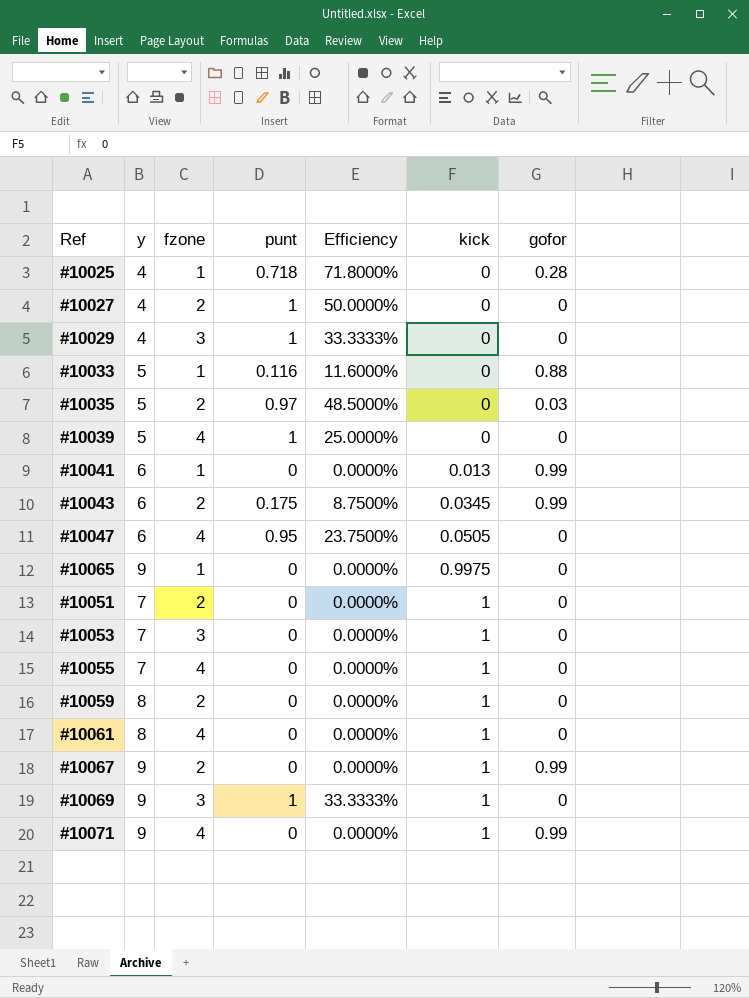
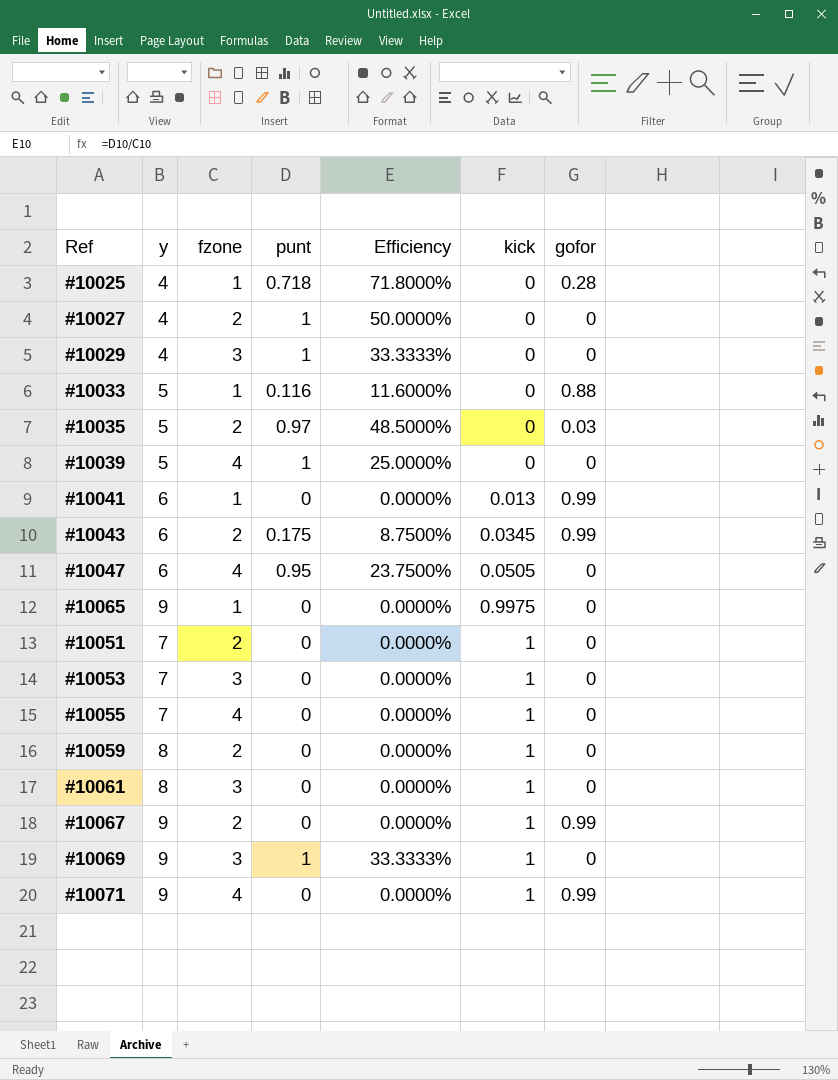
#10061 | fzone: 4 -> 3

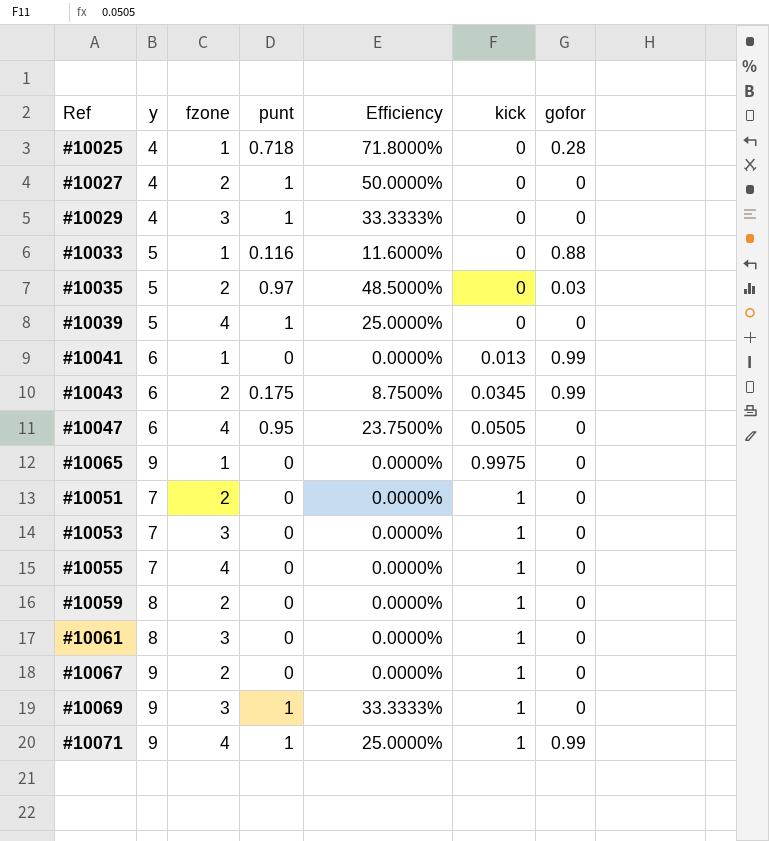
#10067 | gofor: 0.99 -> 0
#10071 | punt: 0 -> 1
#10071 | Efficiency: 0.0000% -> 25.0000%

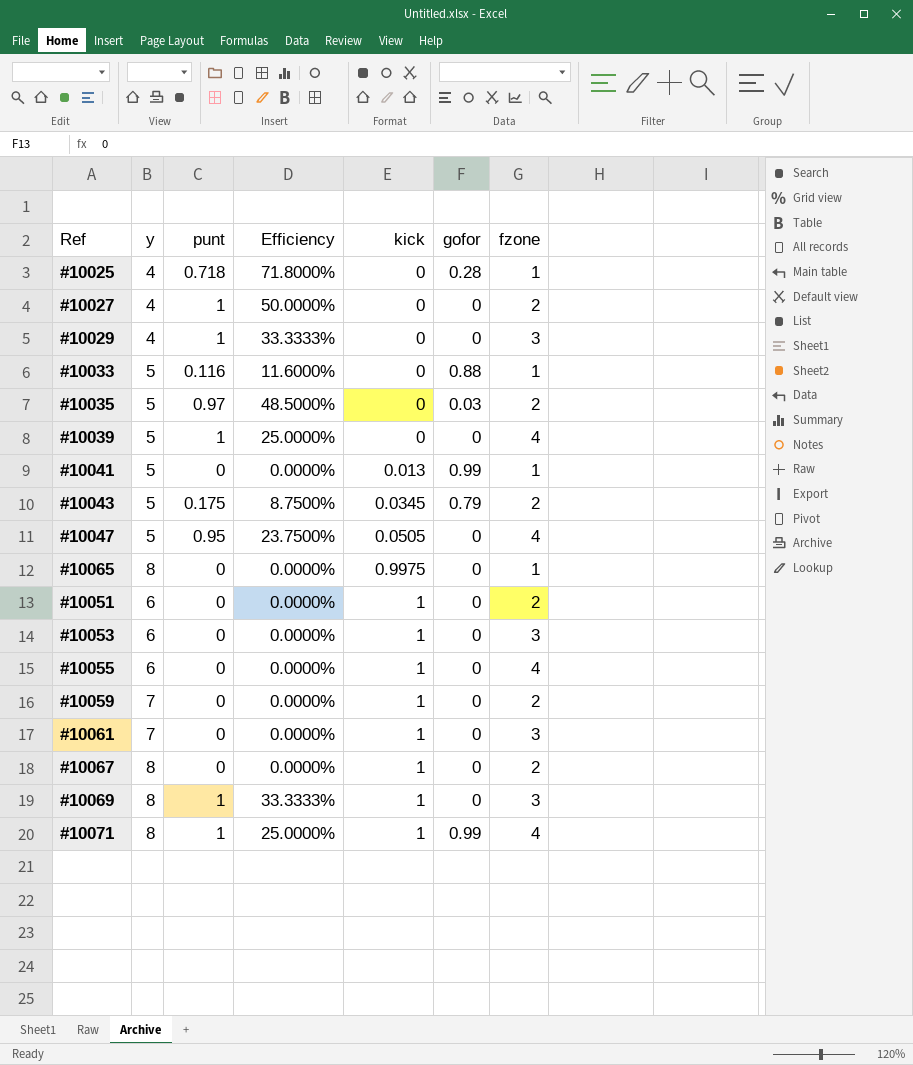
column fzone | position: 3 -> 7
#10041 | y: 6 -> 5
#10043 | y: 6 -> 5
#10043 | gofor: 0.99 -> 0.79
#10047 | y: 6 -> 5
#10065 | y: 9 -> 8
#10051 | y: 7 -> 6
#10053 | y: 7 -> 6
#10055 | y: 7 -> 6
#10059 | y: 8 -> 7
#10061 | y: 8 -> 7
#10067 | y: 9 -> 8
#10069 | y: 9 -> 8
#10071 | y: 9 -> 8

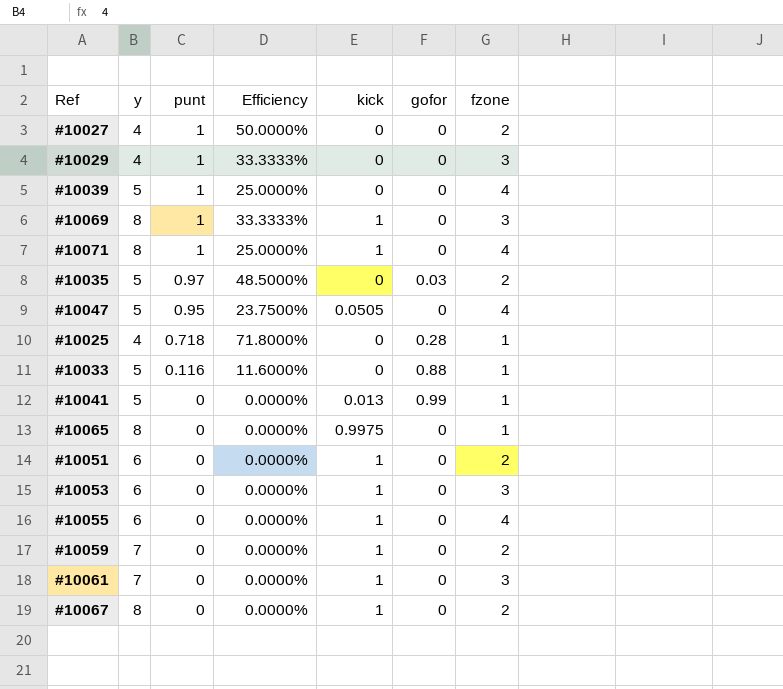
row order: kick ascending -> punt descending
row #10043: 5 | 0.175 | 8.7500% | 0.0345 | 0.79 | 2 -> none
#10071 | gofor: 0.99 -> 0

